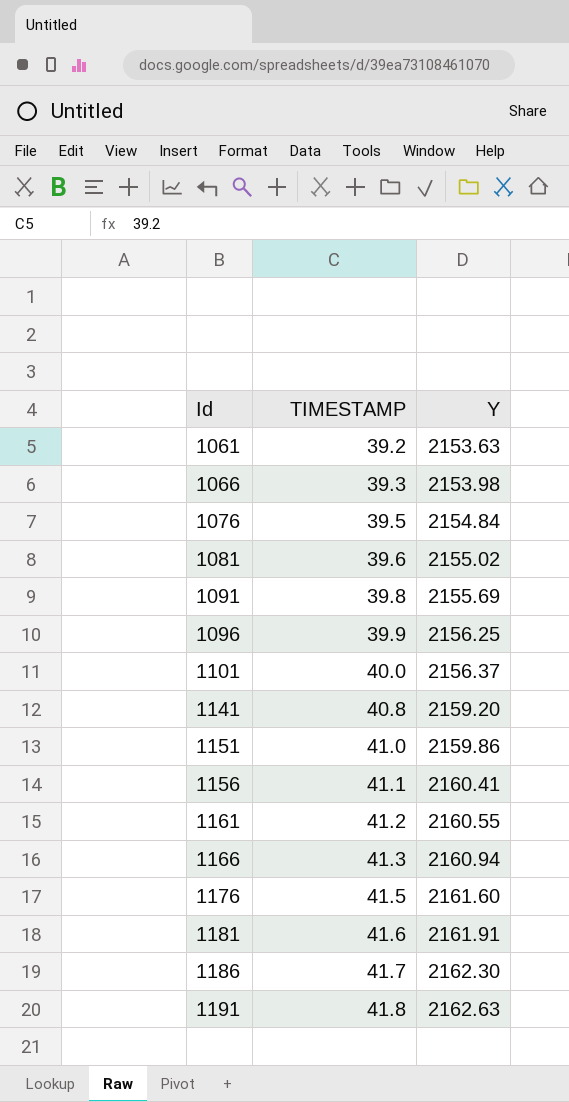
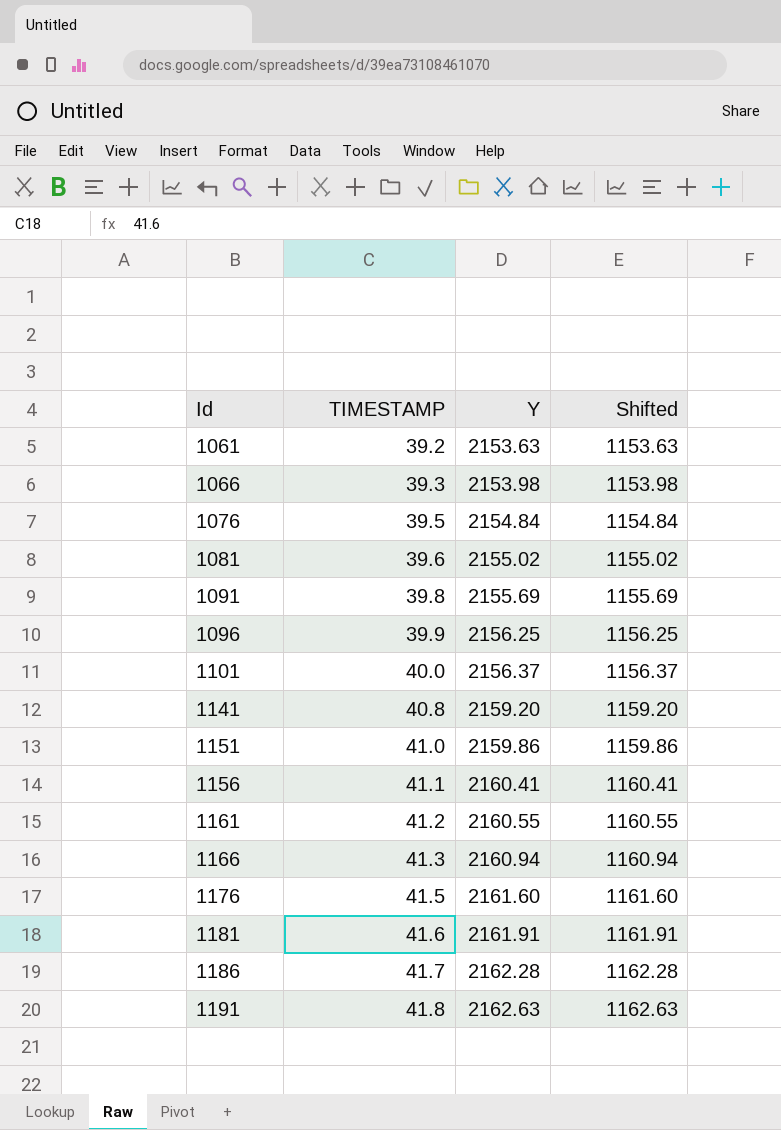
column Shifted | formula: none -> [Y] - 1000
1186 | Y: 2162.30 -> 2162.28

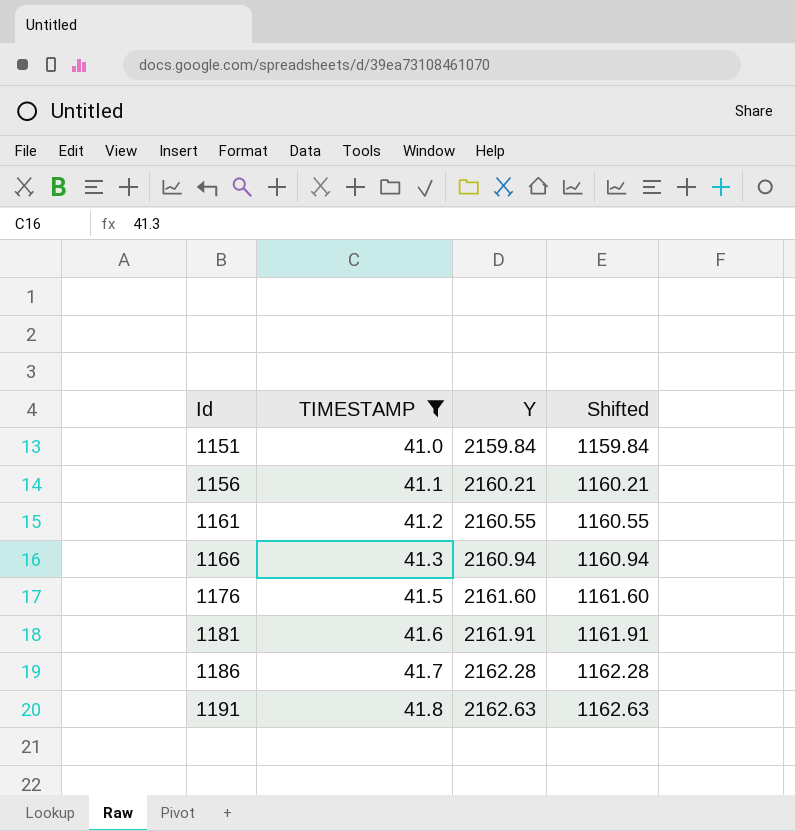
filter: none -> TIMESTAMP >= 41.0
1151 | Y: 2159.86 -> 2159.84
1151 | Shifted: 1159.86 -> 1159.84
1156 | Y: 2160.41 -> 2160.21
1156 | Shifted: 1160.41 -> 1160.21

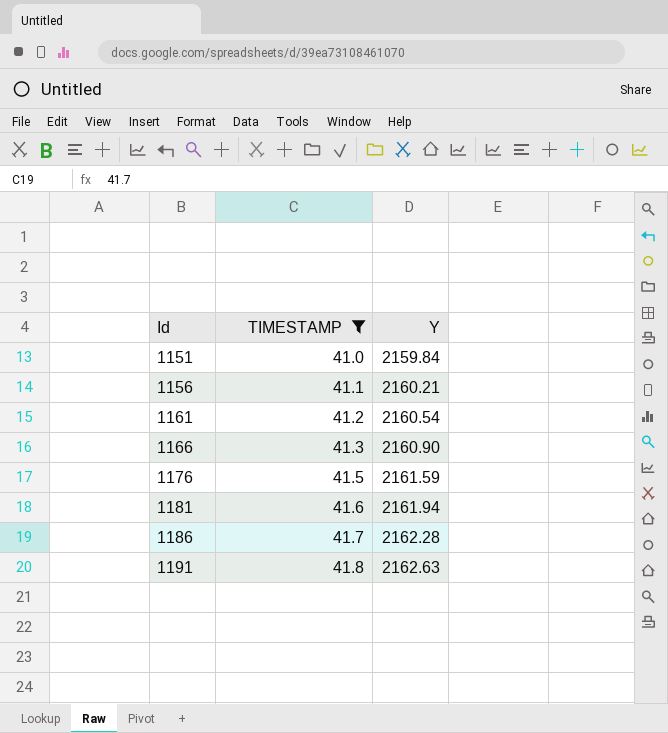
column Shifted | formula: [Y] - 1000 -> none
1161 | Y: 2160.55 -> 2160.54
1166 | Y: 2160.94 -> 2160.90
1176 | Y: 2161.60 -> 2161.59
1181 | Y: 2161.91 -> 2161.94

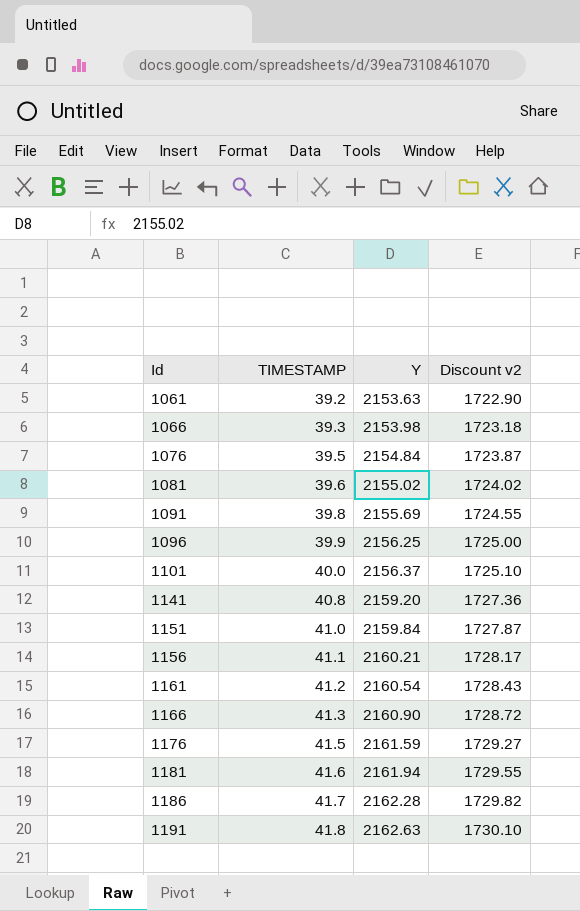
filter: TIMESTAMP >= 41.0 -> none
column Discount v2 | formula: none -> [Y] * 0.8

